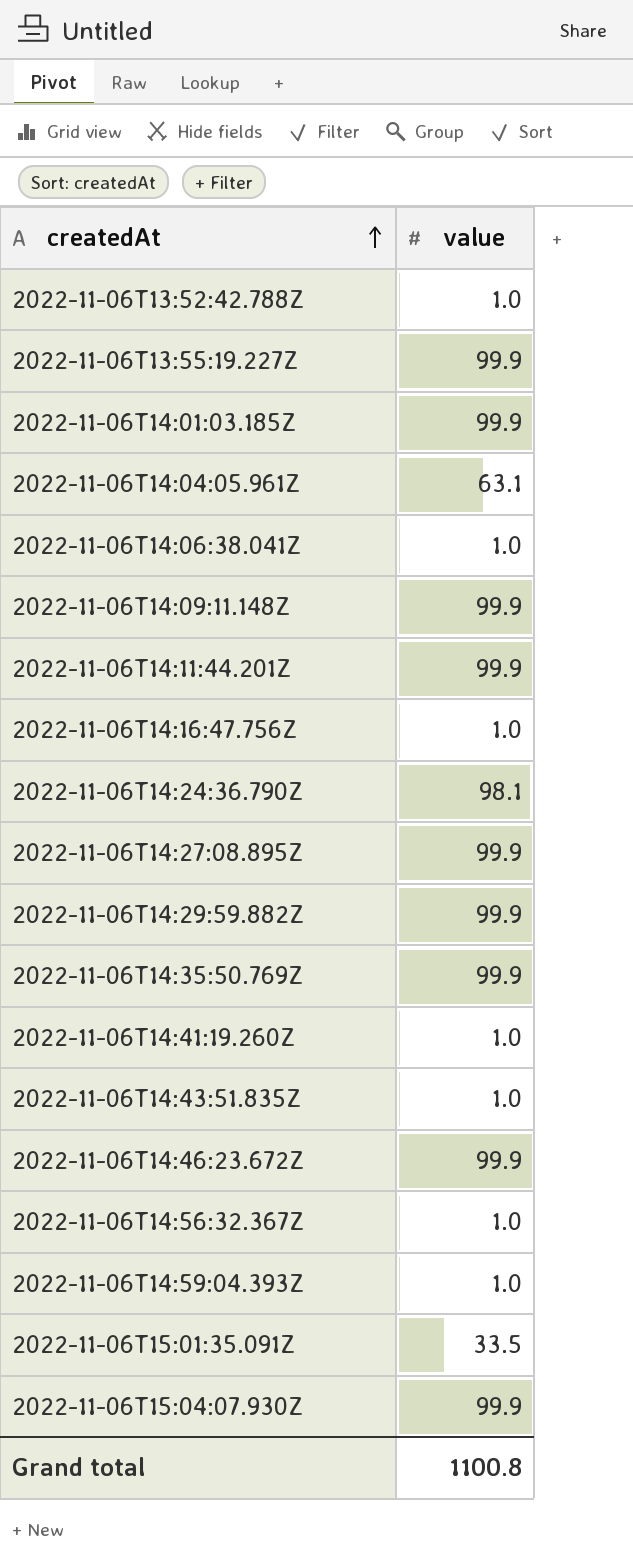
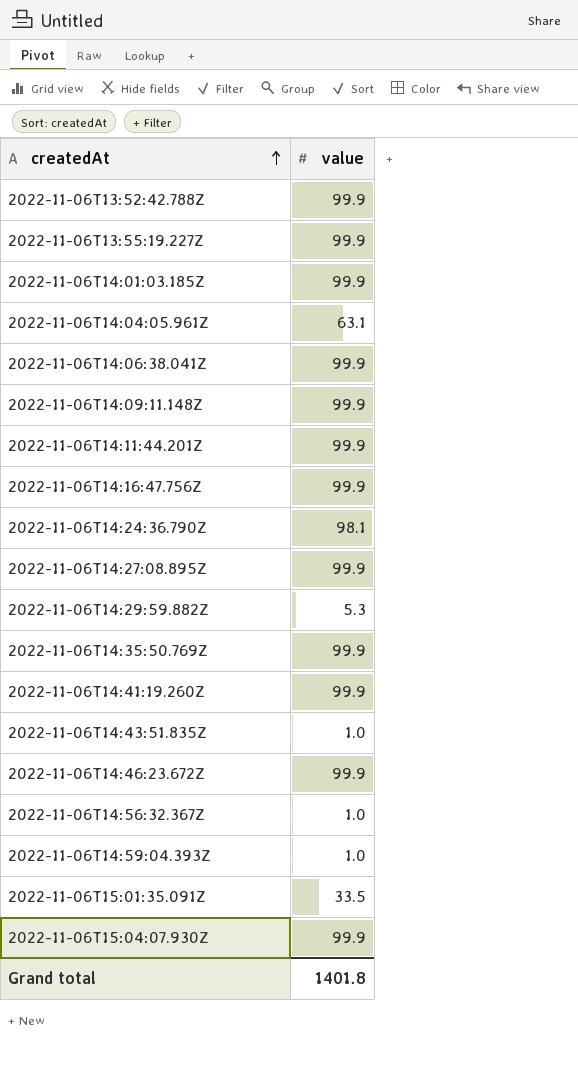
2022-11-06T13:52:42.788Z | value: 1.0 -> 99.9
2022-11-06T14:06:38.041Z | value: 1.0 -> 99.9
2022-11-06T14:16:47.756Z | value: 1.0 -> 99.9
2022-11-06T14:29:59.882Z | value: 99.9 -> 5.3
2022-11-06T14:41:19.260Z | value: 1.0 -> 99.9
Grand total | value: 1100.8 -> 1401.8

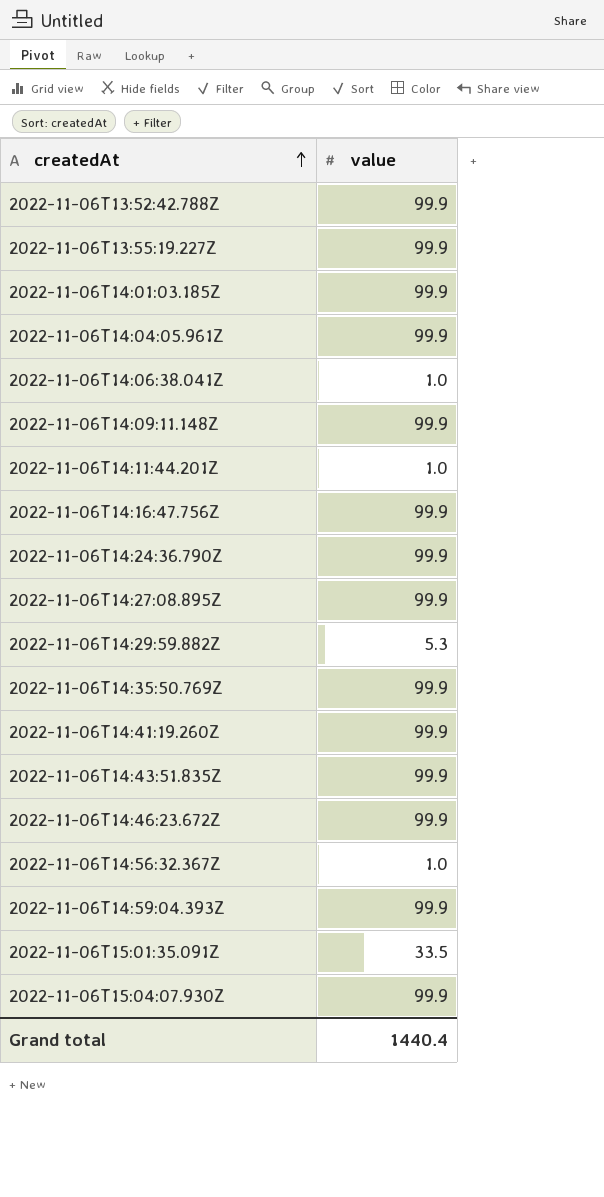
2022-11-06T14:04:05.961Z | value: 63.1 -> 99.9
2022-11-06T14:06:38.041Z | value: 99.9 -> 1.0
2022-11-06T14:11:44.201Z | value: 99.9 -> 1.0
2022-11-06T14:24:36.790Z | value: 98.1 -> 99.9
2022-11-06T14:43:51.835Z | value: 1.0 -> 99.9
2022-11-06T14:59:04.393Z | value: 1.0 -> 99.9
Grand total | value: 1401.8 -> 1440.4

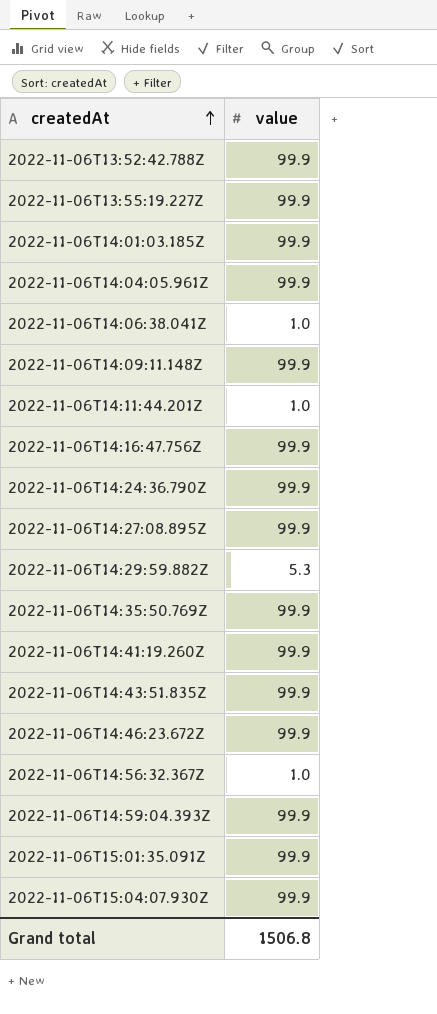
2022-11-06T15:01:35.091Z | value: 33.5 -> 99.9
Grand total | value: 1440.4 -> 1506.8

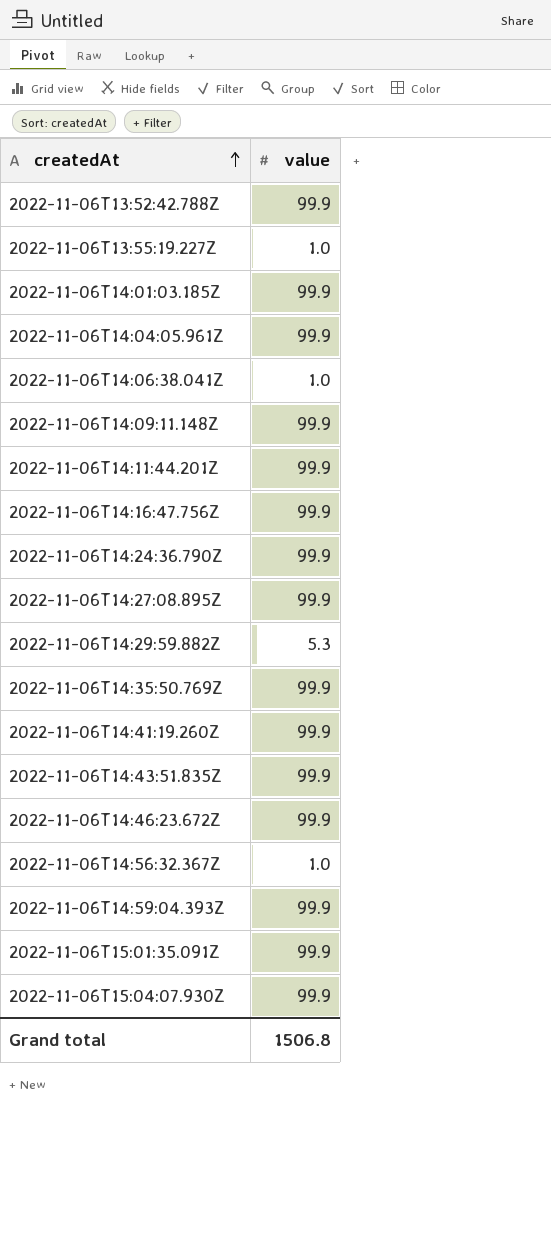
2022-11-06T13:55:19.227Z | value: 99.9 -> 1.0
2022-11-06T14:11:44.201Z | value: 1.0 -> 99.9

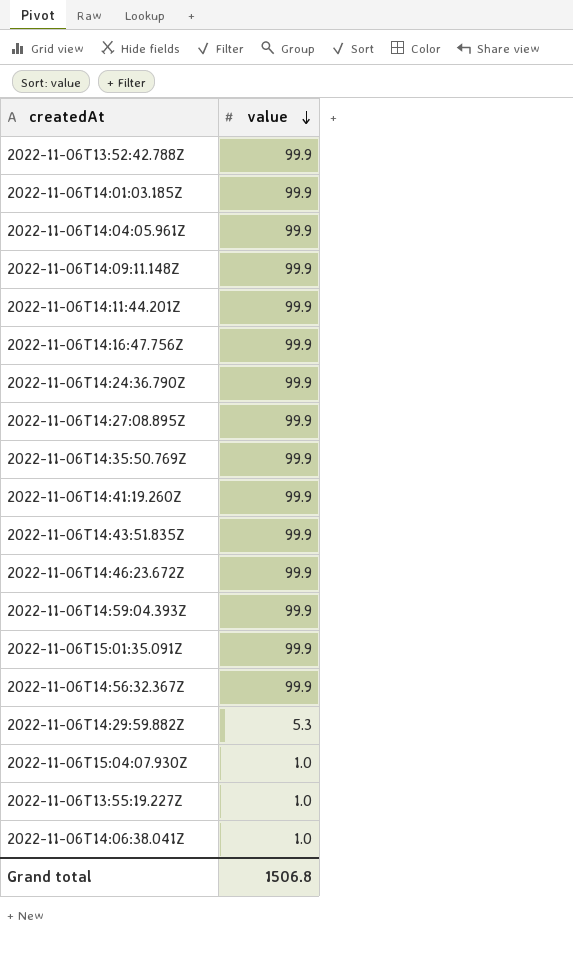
row order: createdAt ascending -> value descending
2022-11-06T14:56:32.367Z | value: 1.0 -> 99.9
2022-11-06T15:04:07.930Z | value: 99.9 -> 1.0

